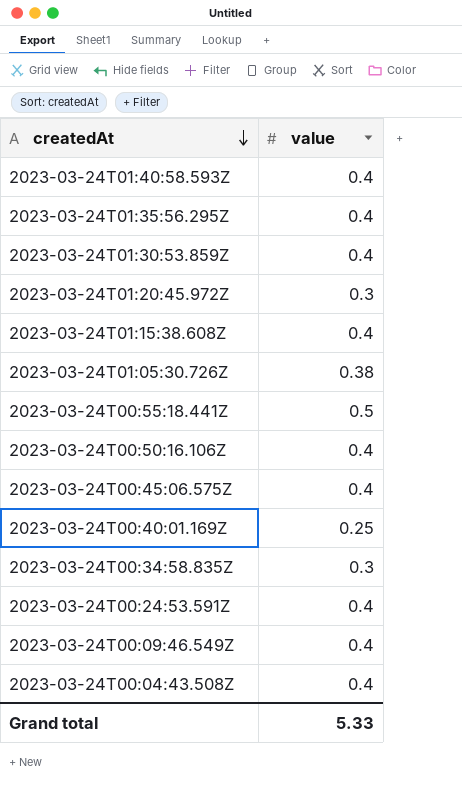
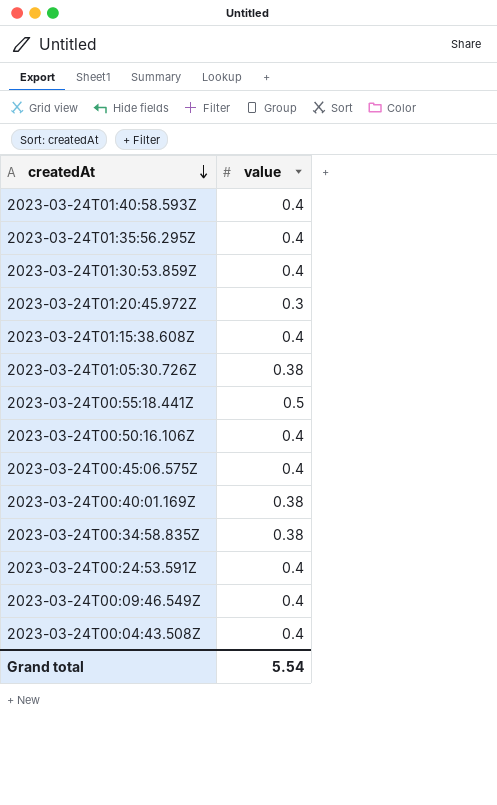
2023-03-24T00:40:01.169Z | value: 0.25 -> 0.38
2023-03-24T00:34:58.835Z | value: 0.3 -> 0.38
Grand total | value: 5.33 -> 5.54

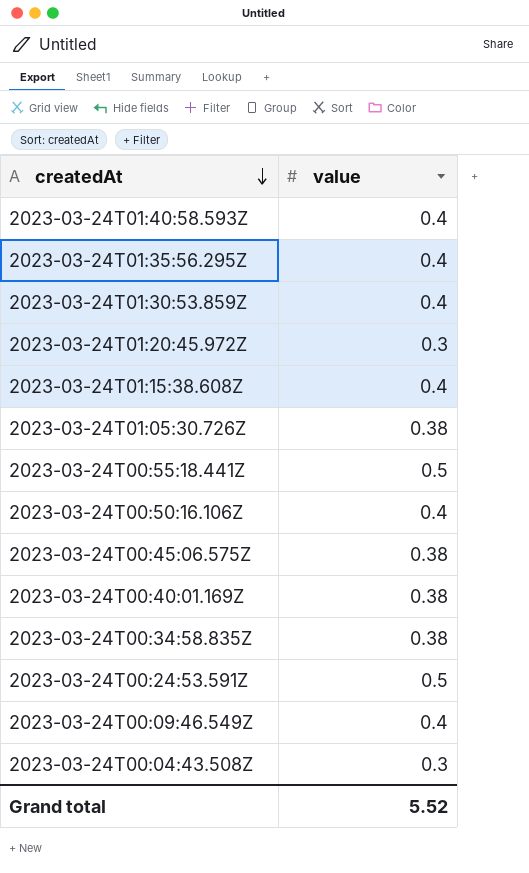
2023-03-24T00:45:06.575Z | value: 0.4 -> 0.38
2023-03-24T00:24:53.591Z | value: 0.4 -> 0.5
2023-03-24T00:04:43.508Z | value: 0.4 -> 0.3
Grand total | value: 5.54 -> 5.52

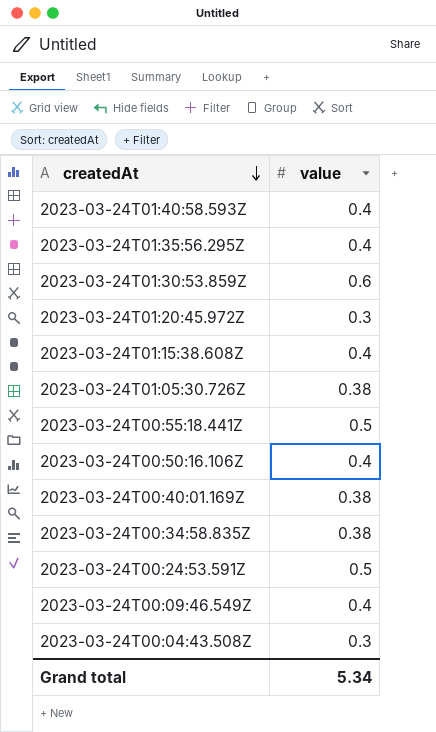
row 2023-03-24T00:45:06.575Z: 0.38 -> none
2023-03-24T01:30:53.859Z | value: 0.4 -> 0.6
Grand total | value: 5.52 -> 5.34

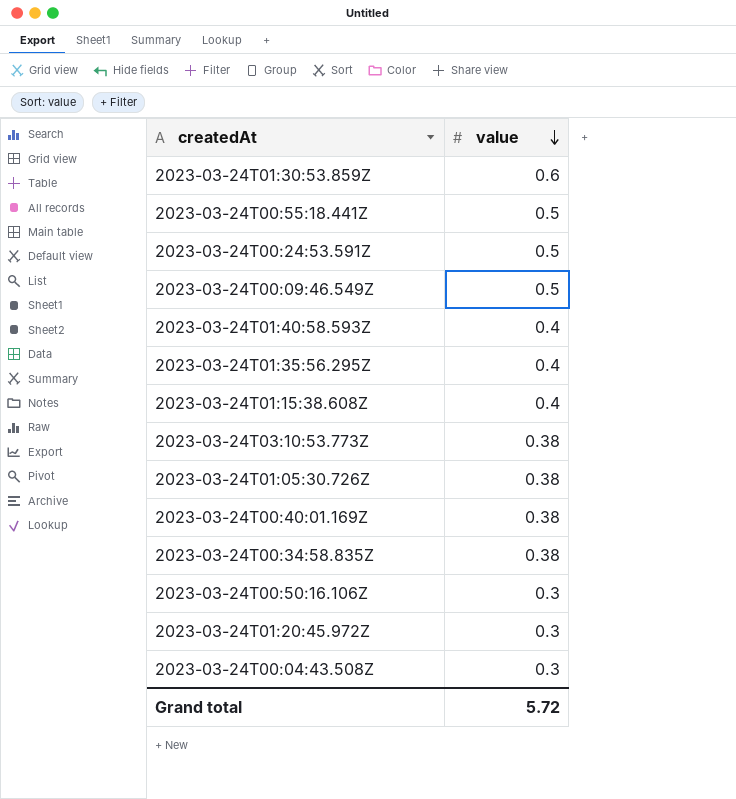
row order: createdAt descending -> value descending
2023-03-24T00:09:46.549Z | value: 0.4 -> 0.5
row 2023-03-24T03:10:53.773Z: none -> 0.38
2023-03-24T00:50:16.106Z | value: 0.4 -> 0.3
Grand total | value: 5.34 -> 5.72

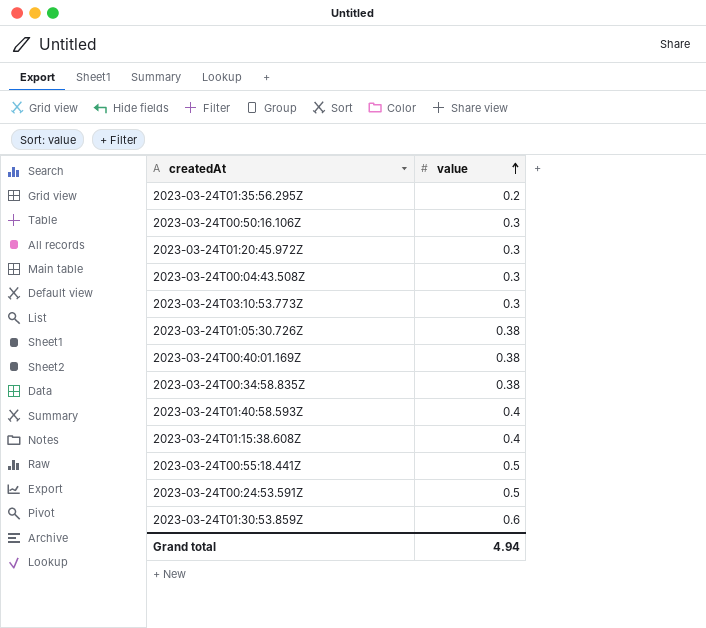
row order: value descending -> value ascending
row 2023-03-24T00:09:46.549Z: 0.5 -> none
2023-03-24T01:35:56.295Z | value: 0.4 -> 0.2
2023-03-24T03:10:53.773Z | value: 0.38 -> 0.3
Grand total | value: 5.72 -> 4.94

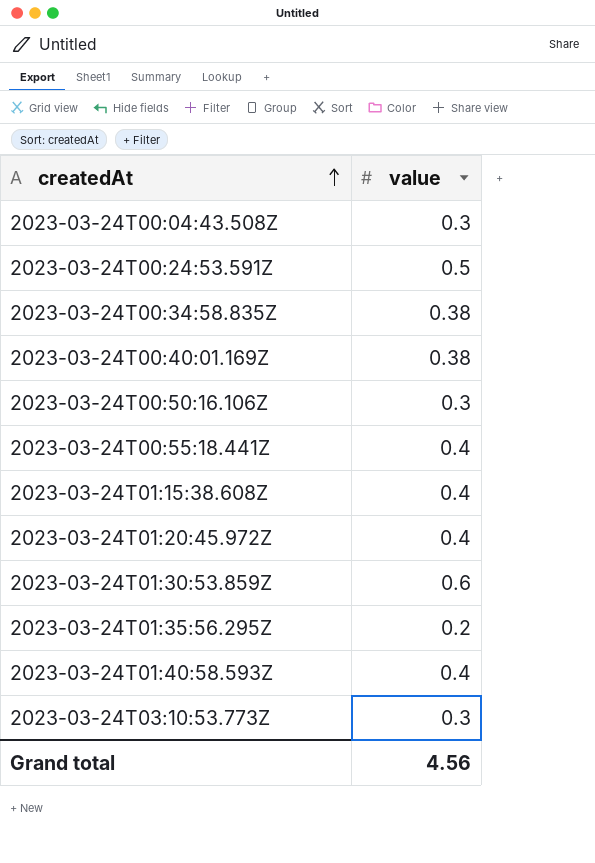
row order: value ascending -> createdAt ascending
row 2023-03-24T01:05:30.726Z: 0.38 -> none
2023-03-24T00:55:18.441Z | value: 0.5 -> 0.4
2023-03-24T01:20:45.972Z | value: 0.3 -> 0.4
Grand total | value: 4.94 -> 4.56

